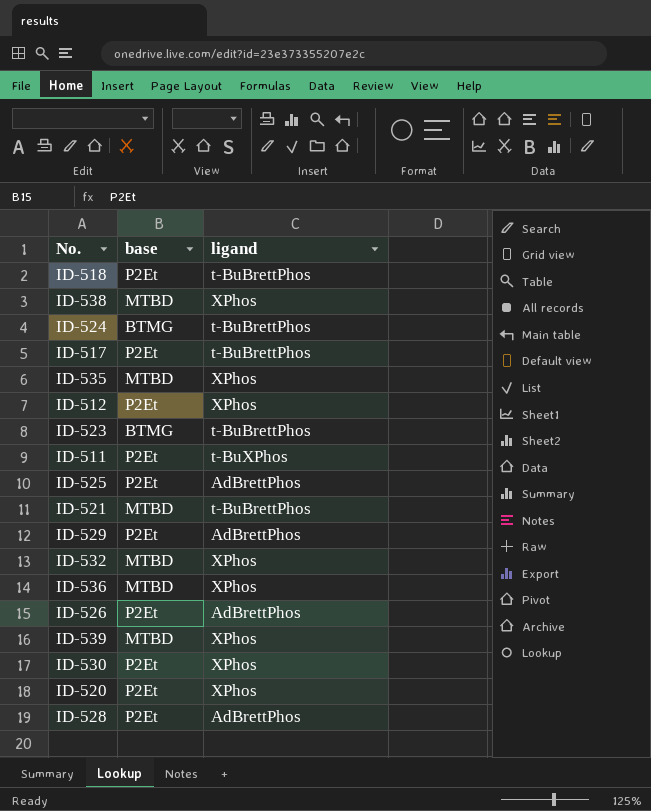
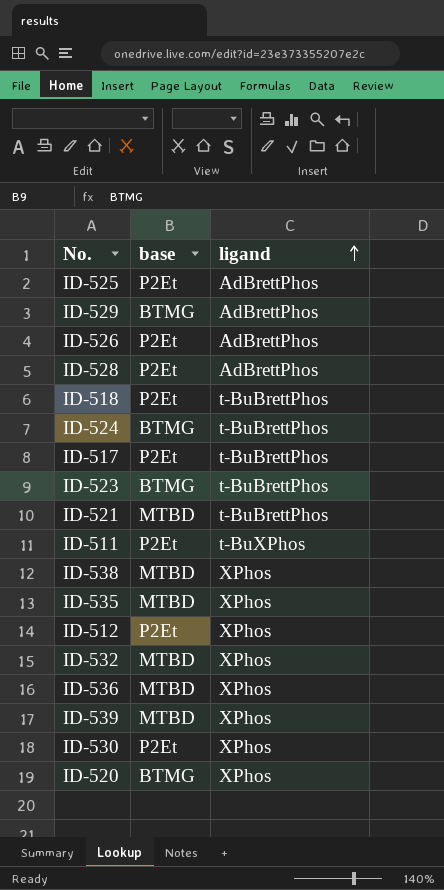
row order: none -> ligand ascending
ID-529 | base: P2Et -> BTMG
ID-520 | base: P2Et -> BTMG

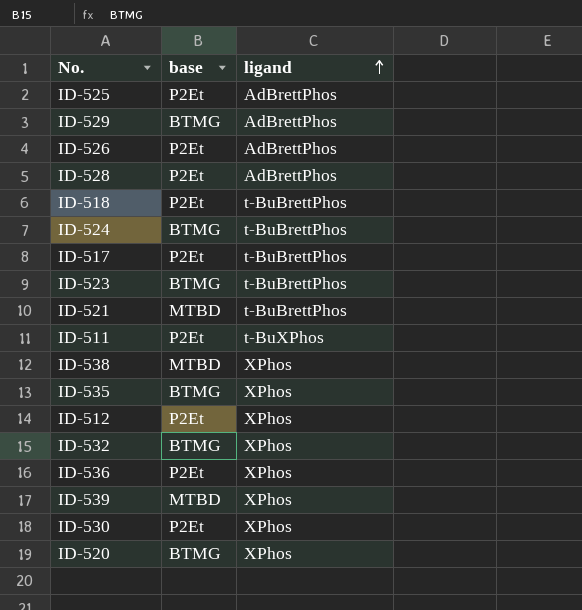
ID-535 | base: MTBD -> BTMG
ID-532 | base: MTBD -> BTMG
ID-536 | base: MTBD -> P2Et

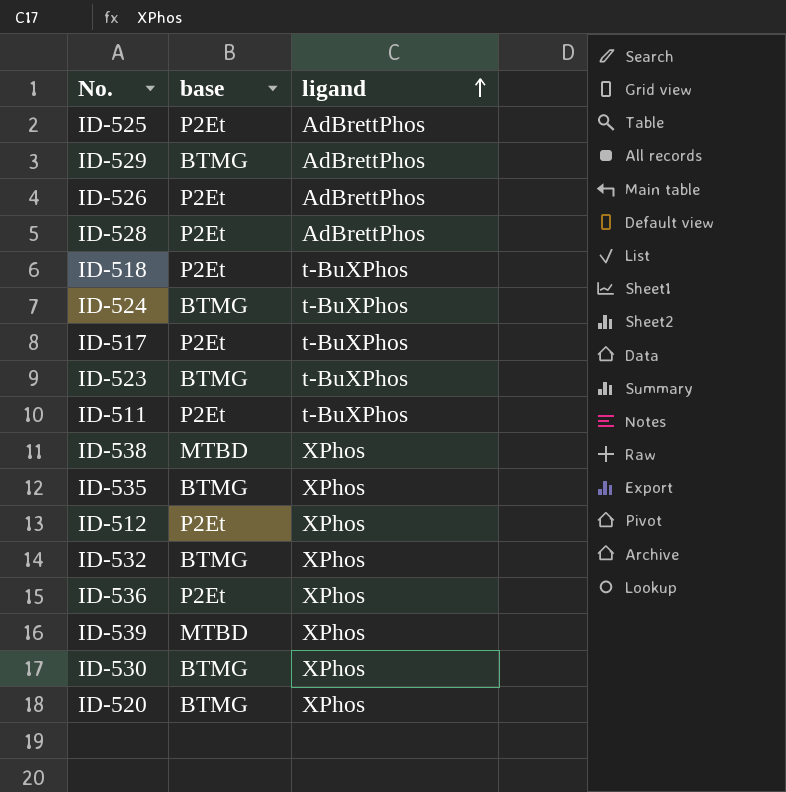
row ID-521: MTBD | t-BuBrettPhos -> none
ID-518 | ligand: t-BuBrettPhos -> t-BuXPhos
ID-524 | ligand: t-BuBrettPhos -> t-BuXPhos
ID-517 | ligand: t-BuBrettPhos -> t-BuXPhos
ID-523 | ligand: t-BuBrettPhos -> t-BuXPhos
ID-530 | base: P2Et -> BTMG

